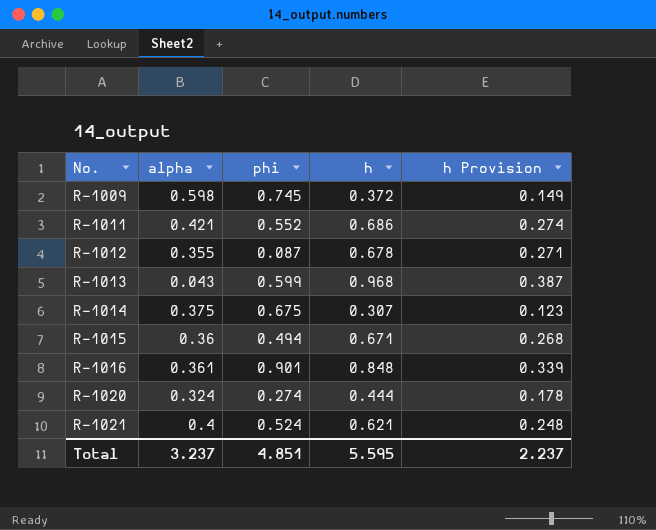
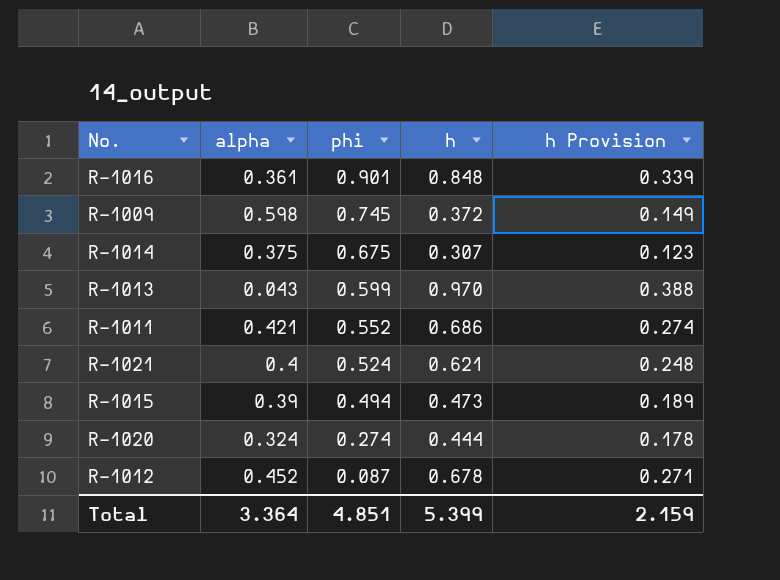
row order: No. ascending -> phi descending
R-1013 | h: 0.968 -> 0.970
R-1013 | h Provision: 0.387 -> 0.388
R-1015 | alpha: 0.36 -> 0.39
R-1015 | h: 0.671 -> 0.473
R-1015 | h Provision: 0.268 -> 0.189
R-1012 | alpha: 0.355 -> 0.452
Total | alpha: 3.237 -> 3.364
Total | h: 5.595 -> 5.399
Total | h Provision: 2.237 -> 2.159

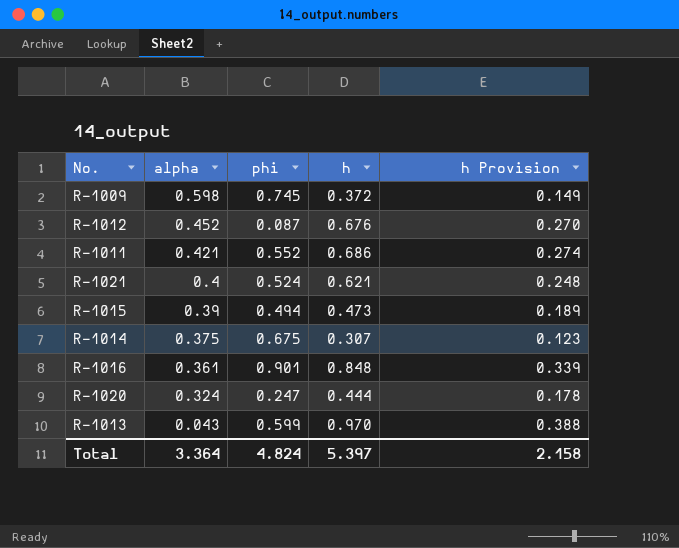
row order: phi descending -> alpha descending
R-1012 | h: 0.678 -> 0.676
R-1012 | h Provision: 0.271 -> 0.270
R-1020 | phi: 0.274 -> 0.247
Total | phi: 4.851 -> 4.824
Total | h: 5.399 -> 5.397
Total | h Provision: 2.159 -> 2.158

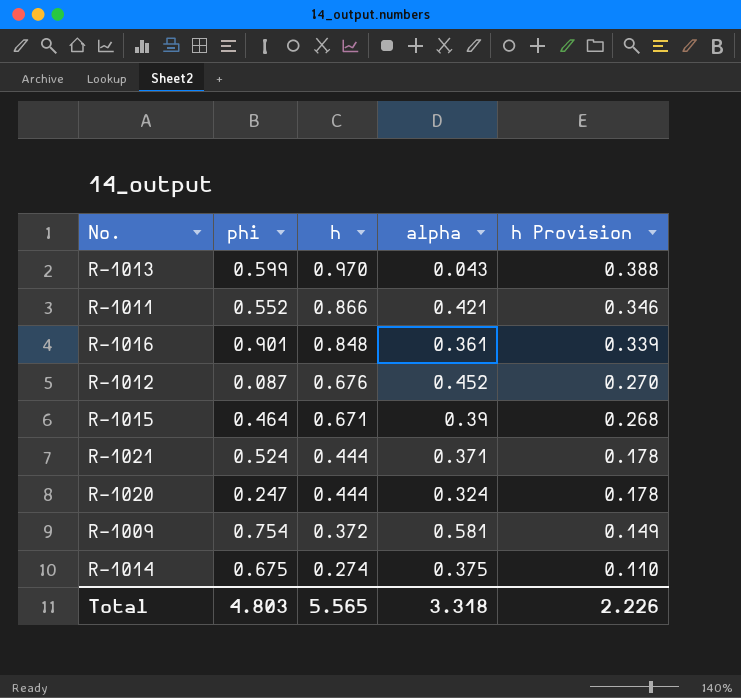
row order: alpha descending -> h descending
column alpha | position: 2 -> 4
R-1011 | h: 0.686 -> 0.866
R-1011 | h Provision: 0.274 -> 0.346
R-1015 | phi: 0.494 -> 0.464
R-1015 | h: 0.473 -> 0.671
R-1015 | h Provision: 0.189 -> 0.268
R-1021 | h: 0.621 -> 0.444
R-1021 | alpha: 0.4 -> 0.371
R-1021 | h Provision: 0.248 -> 0.178
R-1009 | phi: 0.745 -> 0.754
R-1009 | alpha: 0.598 -> 0.581
R-1014 | h: 0.307 -> 0.274
R-1014 | h Provision: 0.123 -> 0.110
Total | phi: 4.824 -> 4.803
Total | h: 5.397 -> 5.565
Total | alpha: 3.364 -> 3.318
Total | h Provision: 2.158 -> 2.226

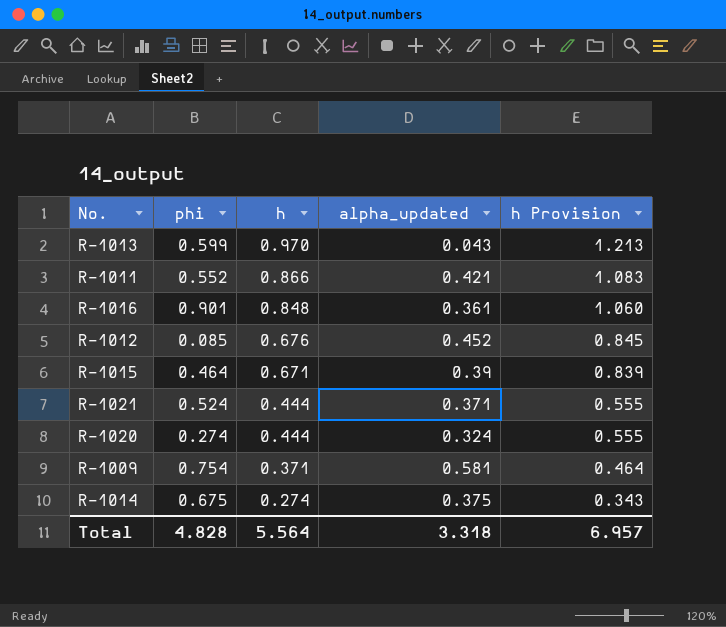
column name: alpha -> alpha_updated
column h Provision | formula: [h] * 0.4 -> [h] * 1.25
R-1012 | phi: 0.087 -> 0.085
R-1020 | phi: 0.247 -> 0.274
R-1009 | h: 0.372 -> 0.371
Total | phi: 4.803 -> 4.828
Total | h: 5.565 -> 5.564
Total | h Provision: 2.226 -> 6.957

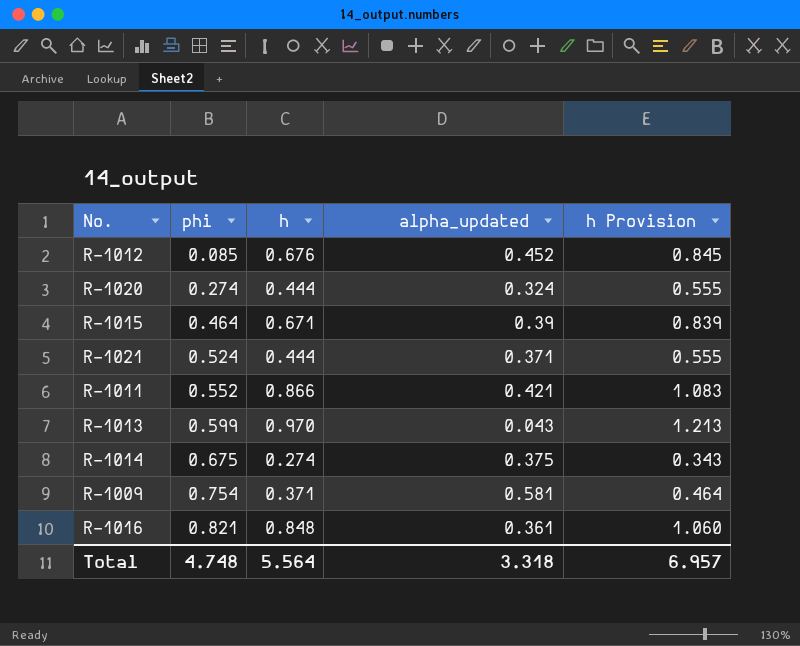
row order: h descending -> phi ascending
R-1016 | phi: 0.901 -> 0.821
Total | phi: 4.828 -> 4.748

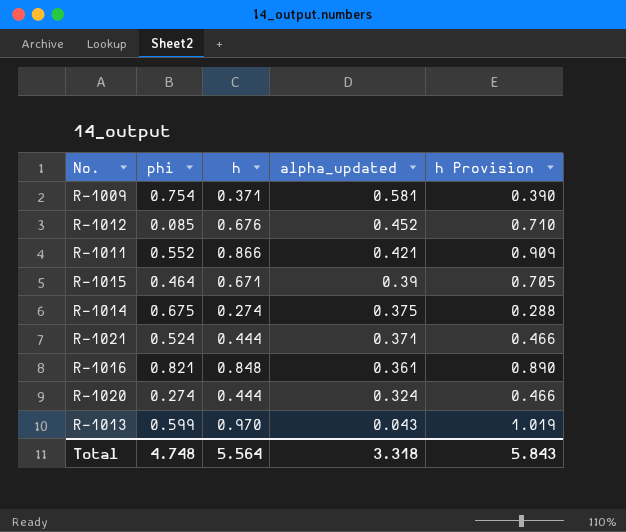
row order: phi ascending -> alpha_updated descending
column h Provision | formula: [h] * 1.25 -> [h] * 1.05
Total | h Provision: 6.957 -> 5.843

